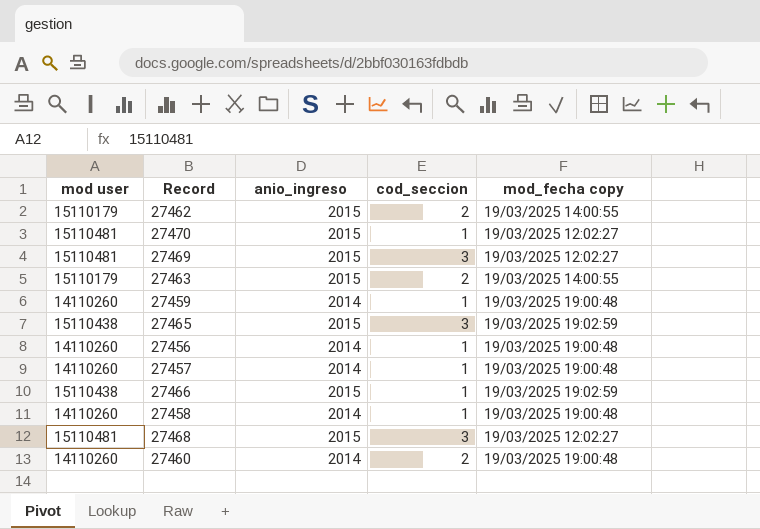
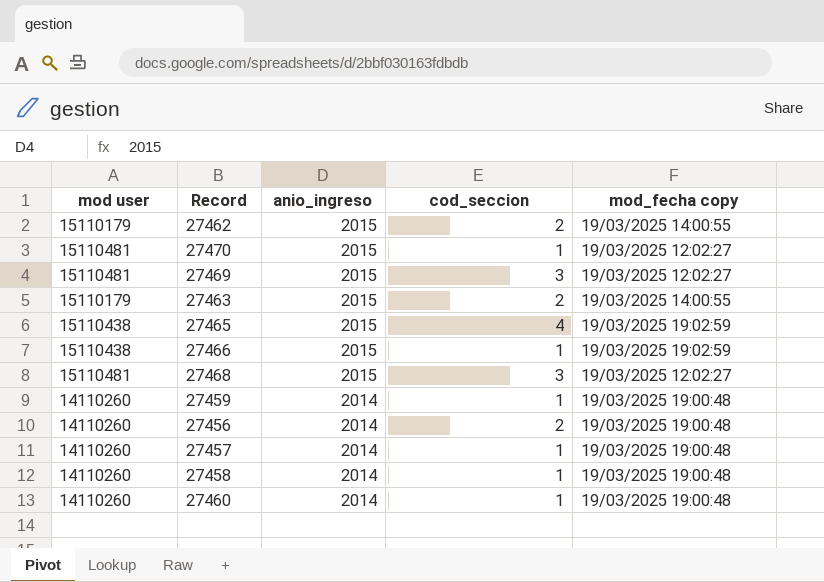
row order: none -> anio_ingreso descending
27465 | cod_seccion: 3 -> 4
27456 | cod_seccion: 1 -> 2
27460 | cod_seccion: 2 -> 1

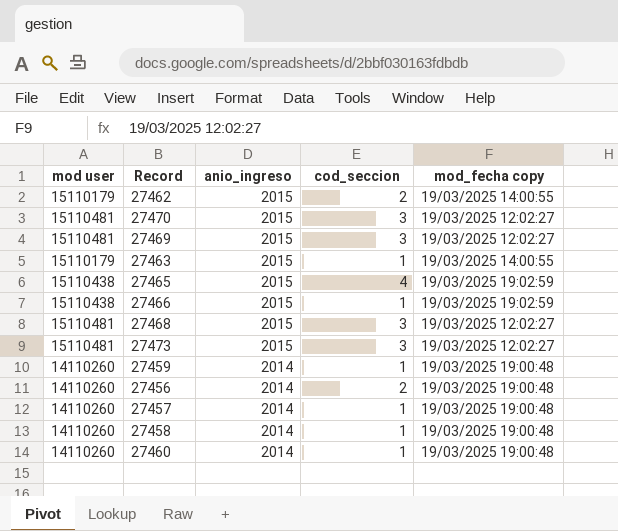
27470 | cod_seccion: 1 -> 3
27463 | cod_seccion: 2 -> 1
row 27473: none -> 15110481 | 2015 | 3 | 19/03/2025 12:02:27

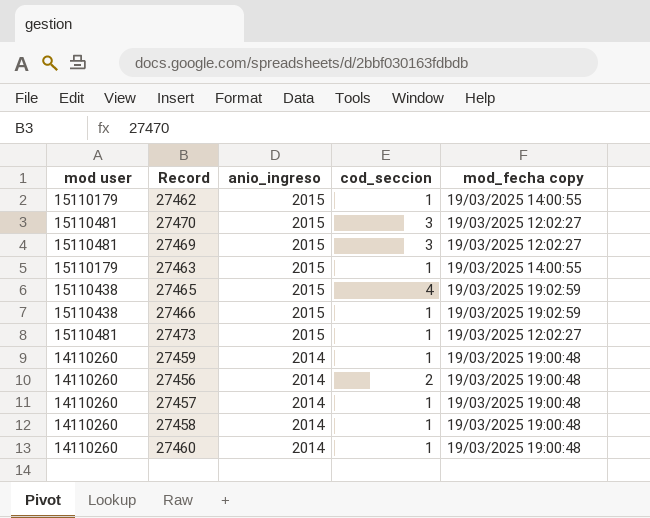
row 27468: 15110481 | 2015 | 3 | 19/03/2025 12:02:27 -> none
27462 | cod_seccion: 2 -> 1
27473 | cod_seccion: 3 -> 1

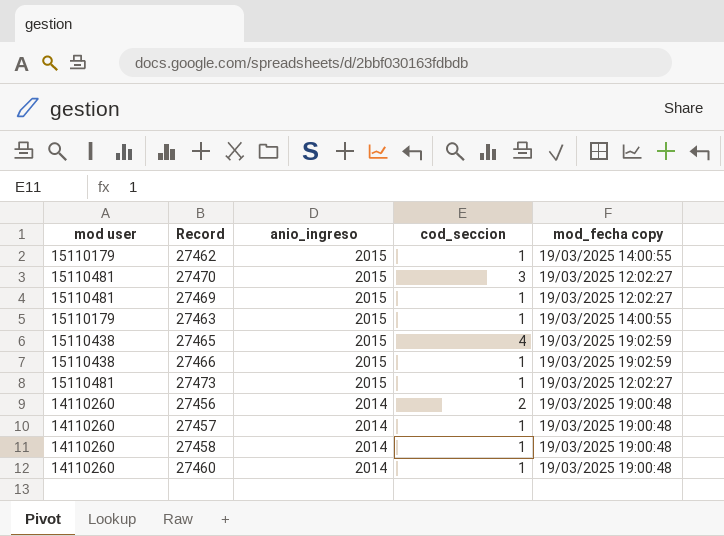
row 27459: 14110260 | 2014 | 1 | 19/03/2025 19:00:48 -> none
27469 | cod_seccion: 3 -> 1

